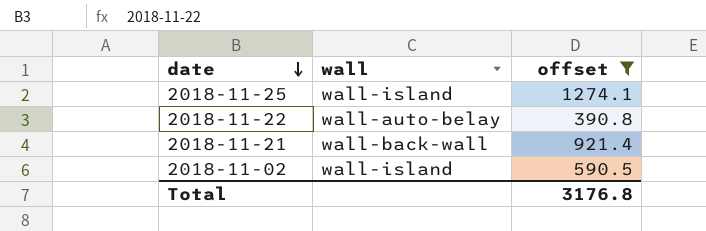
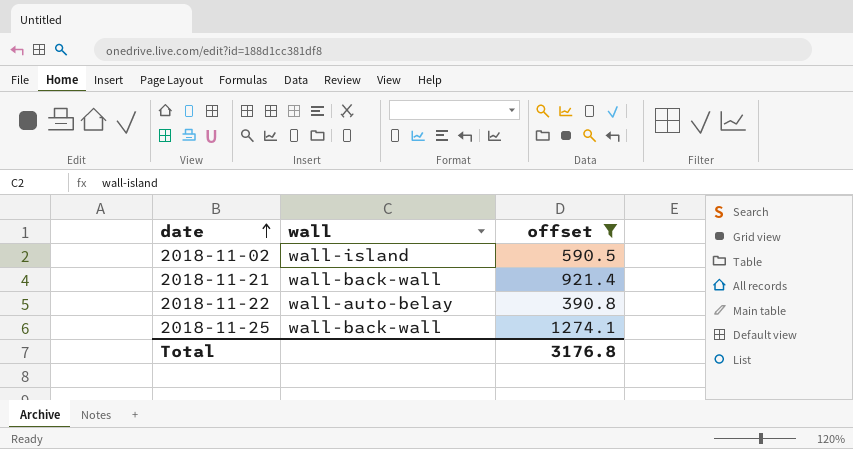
row order: date descending -> date ascending
2018-11-25 | wall: wall-island -> wall-back-wall

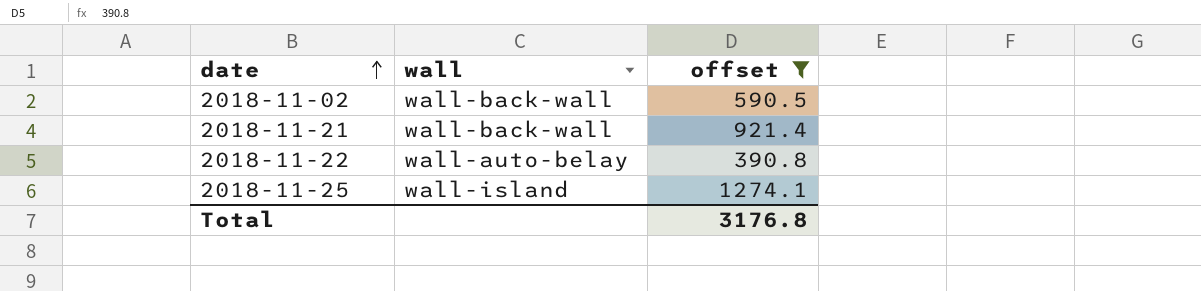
2018-11-02 | wall: wall-island -> wall-back-wall
2018-11-25 | wall: wall-back-wall -> wall-island

